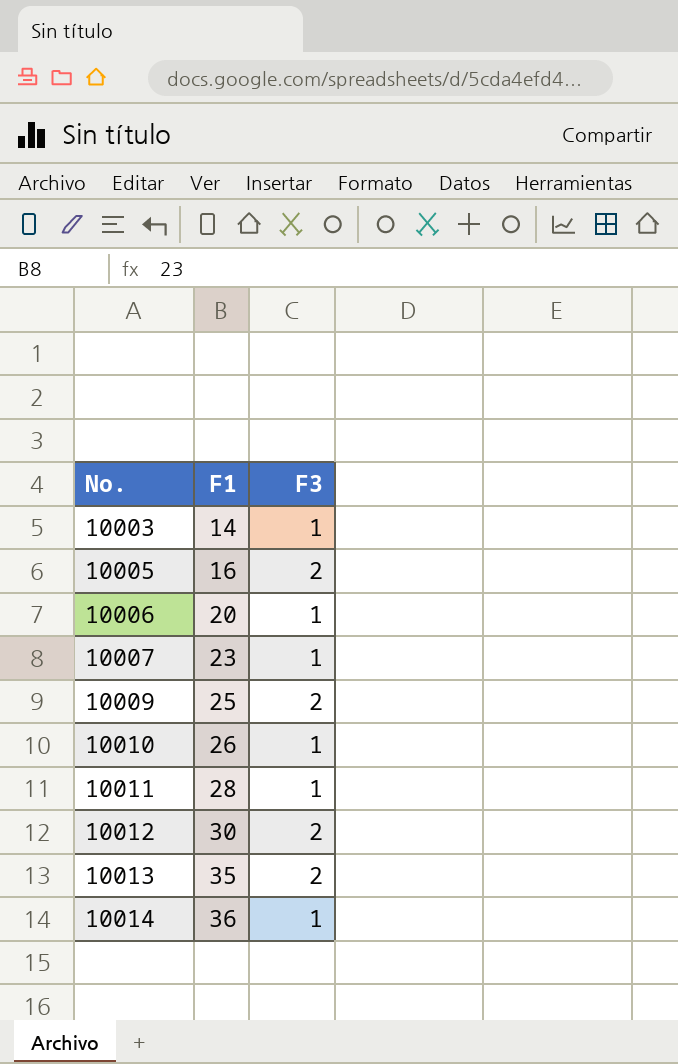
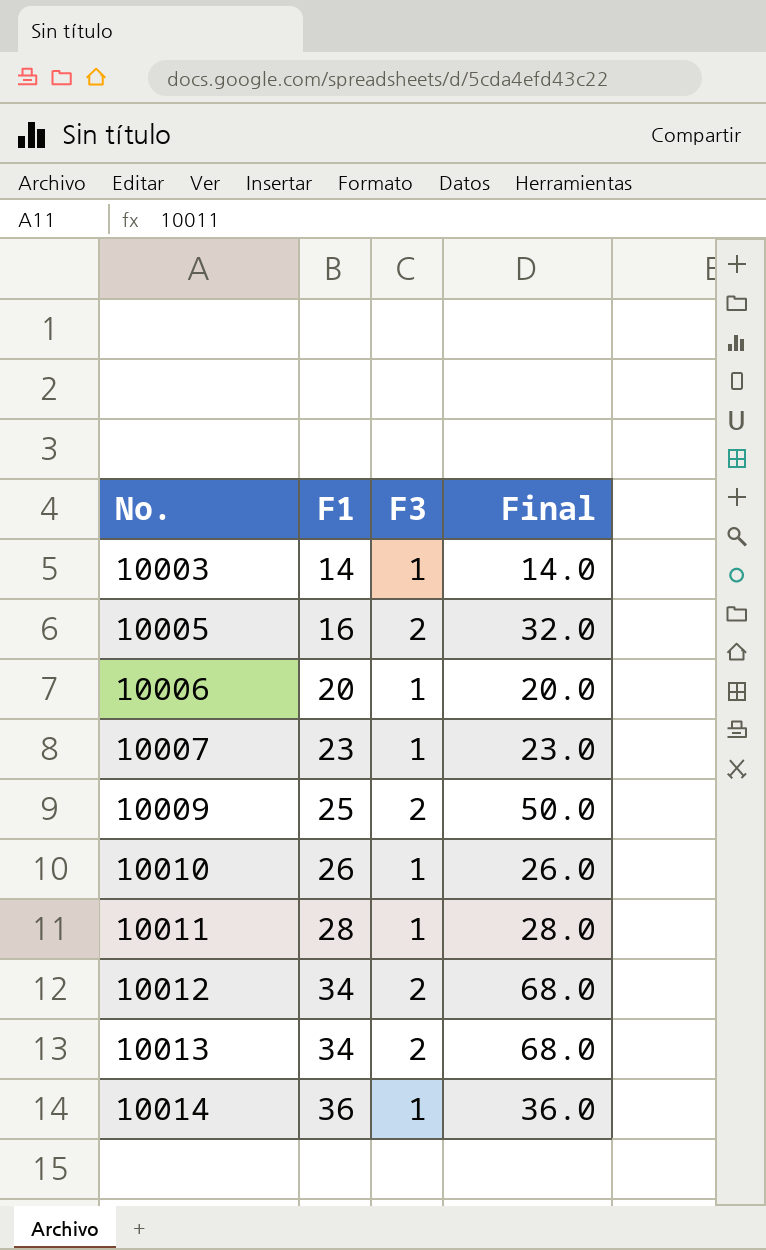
column Final | formula: none -> [F1] * [F3]
10012 | F1: 30 -> 34
10013 | F1: 35 -> 34

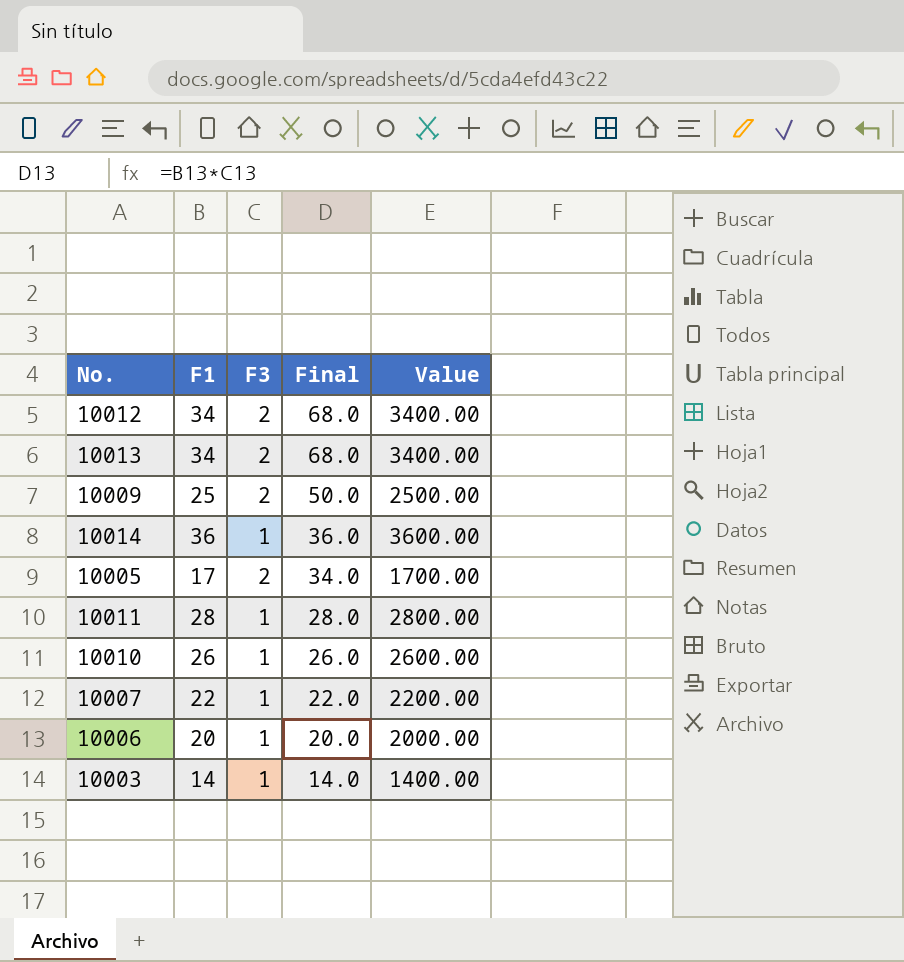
row order: No. ascending -> Final descending
column Value | formula: none -> [F1] * 100
10005 | F1: 16 -> 17
10005 | Final: 32.0 -> 34.0
10007 | F1: 23 -> 22
10007 | Final: 23.0 -> 22.0

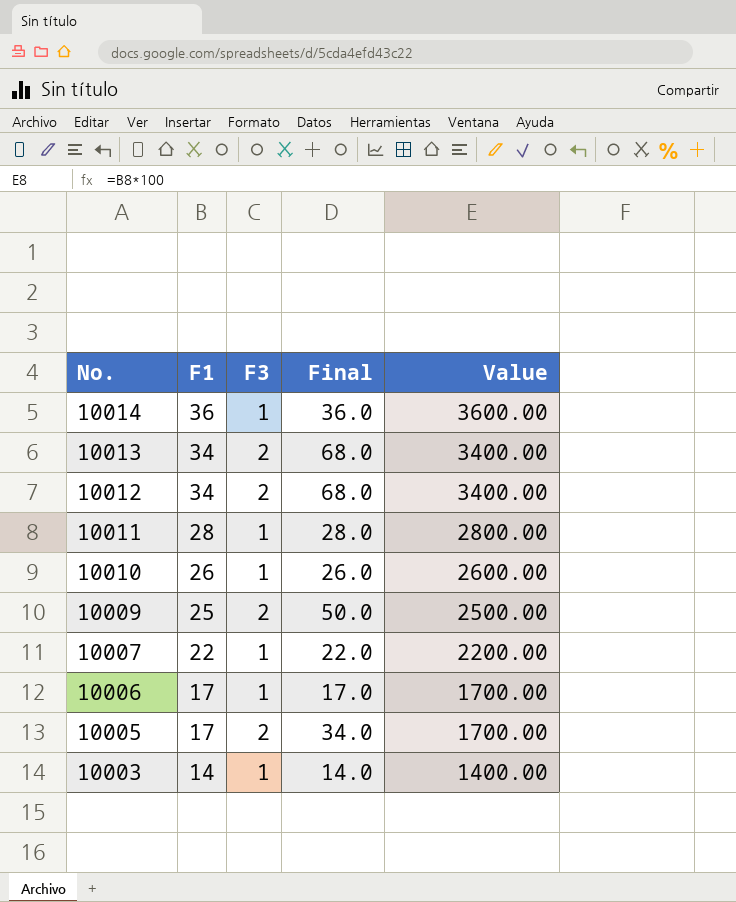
row order: Final descending -> No. descending
10006 | F1: 20 -> 17
10006 | Final: 20.0 -> 17.0
10006 | Value: 2000.00 -> 1700.00

